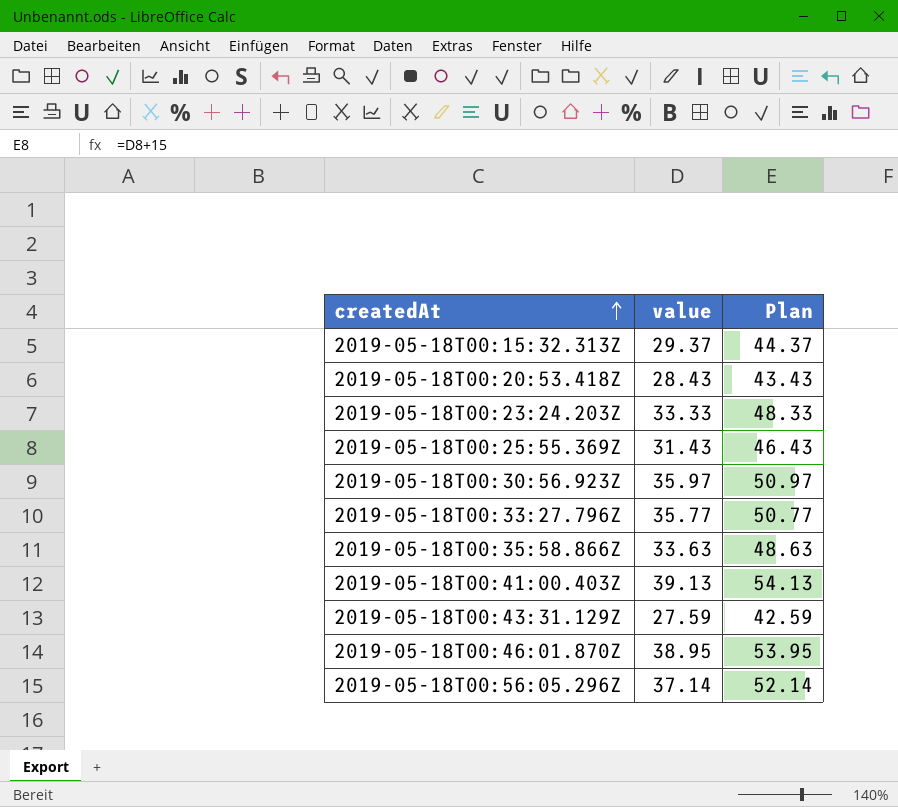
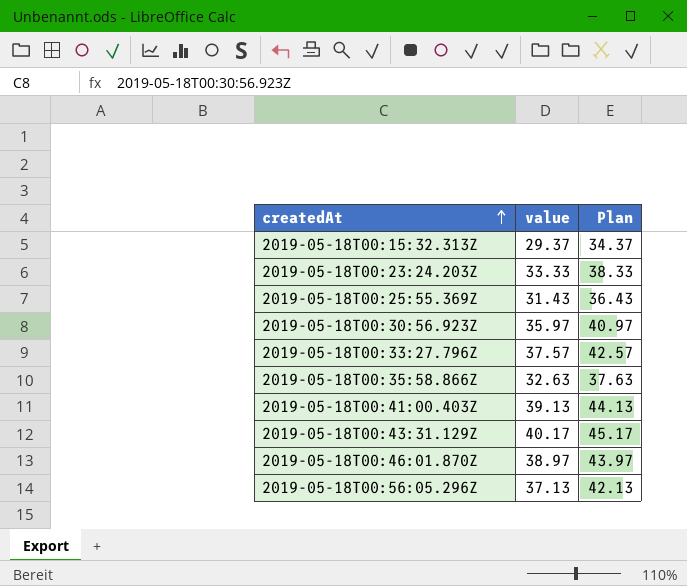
column Plan | formula: [value] + 15 -> [value] + 5
row 2019-05-18T00:20:53.418Z: 28.43 | 43.43 -> none
2019-05-18T00:33:27.796Z | value: 35.77 -> 37.57
2019-05-18T00:35:58.866Z | value: 33.63 -> 32.63
2019-05-18T00:43:31.129Z | value: 27.59 -> 40.17
2019-05-18T00:46:01.870Z | value: 38.95 -> 38.97
2019-05-18T00:56:05.296Z | value: 37.14 -> 37.13

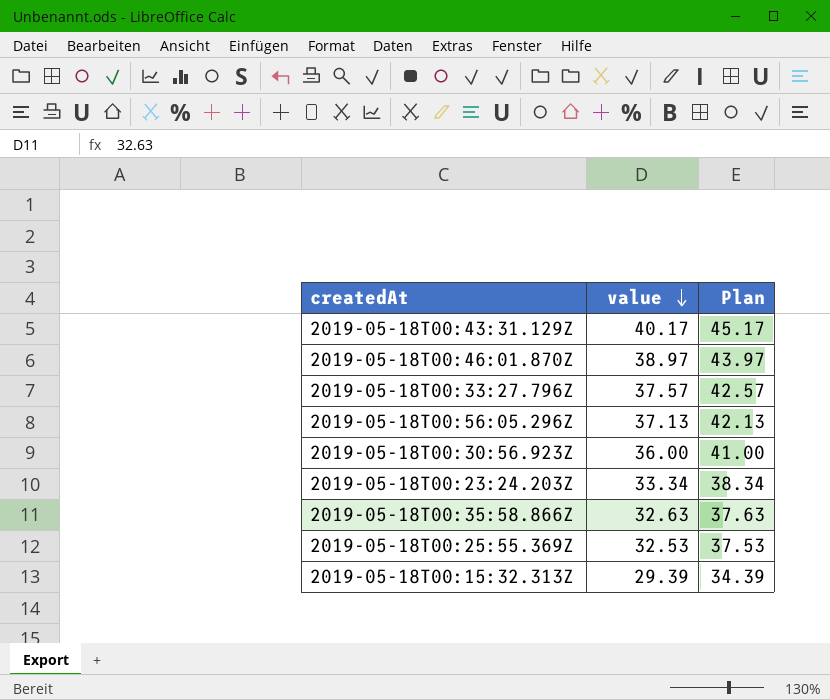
row order: createdAt ascending -> value descending
row 2019-05-18T00:41:00.403Z: 39.13 | 44.13 -> none
2019-05-18T00:30:56.923Z | value: 35.97 -> 36.00
2019-05-18T00:30:56.923Z | Plan: 40.97 -> 41.00
2019-05-18T00:23:24.203Z | value: 33.33 -> 33.34
2019-05-18T00:23:24.203Z | Plan: 38.33 -> 38.34
2019-05-18T00:25:55.369Z | value: 31.43 -> 32.53
2019-05-18T00:25:55.369Z | Plan: 36.43 -> 37.53
2019-05-18T00:15:32.313Z | value: 29.37 -> 29.39
2019-05-18T00:15:32.313Z | Plan: 34.37 -> 34.39

